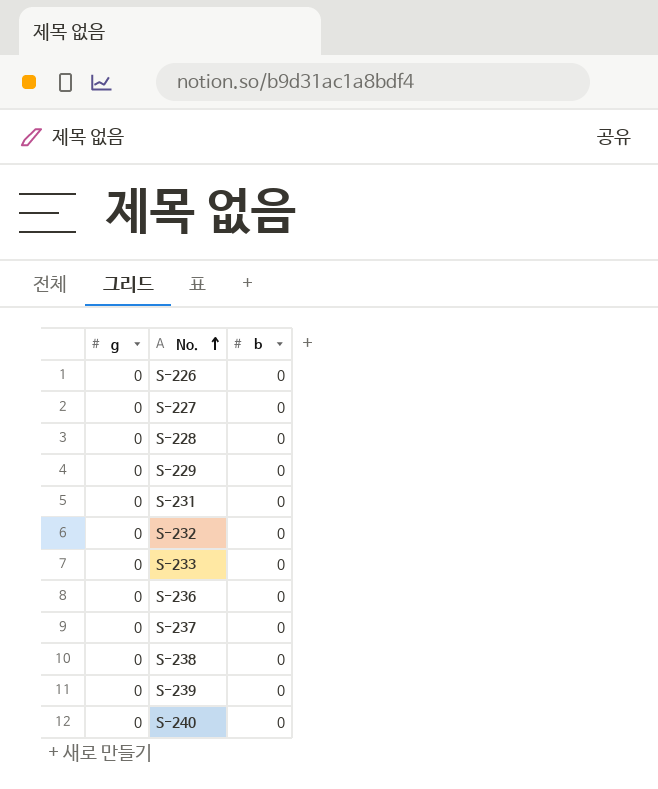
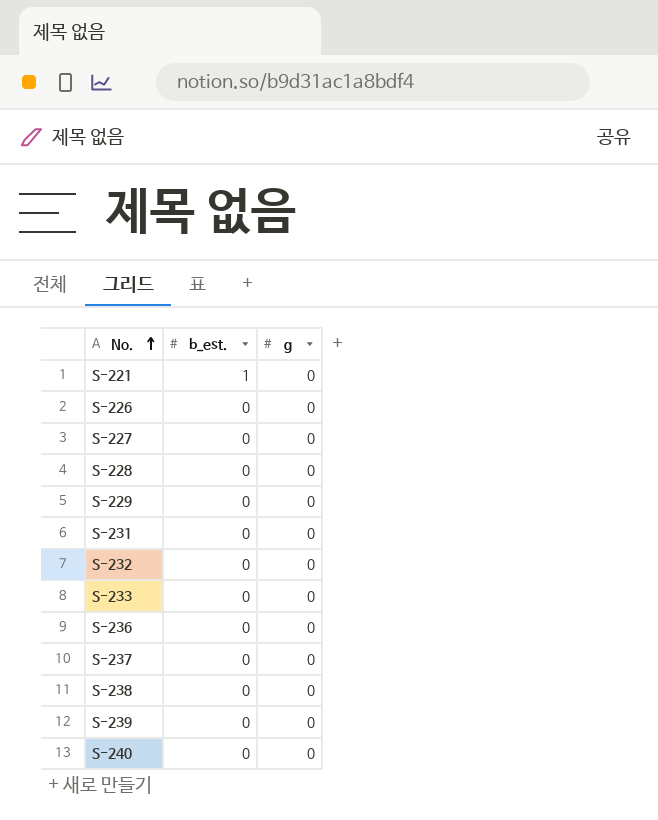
column name: b -> b_est.
column g | position: 1 -> 3
row S-221: none -> 1 | 0

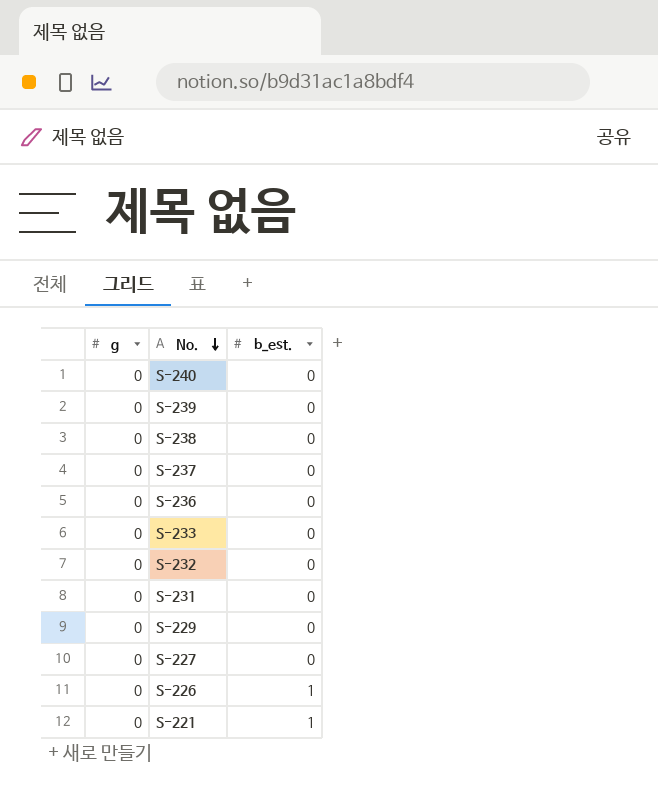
row order: No. ascending -> No. descending
column g | position: 3 -> 1
row S-228: 0 | 0 -> none
S-226 | b_est.: 0 -> 1

